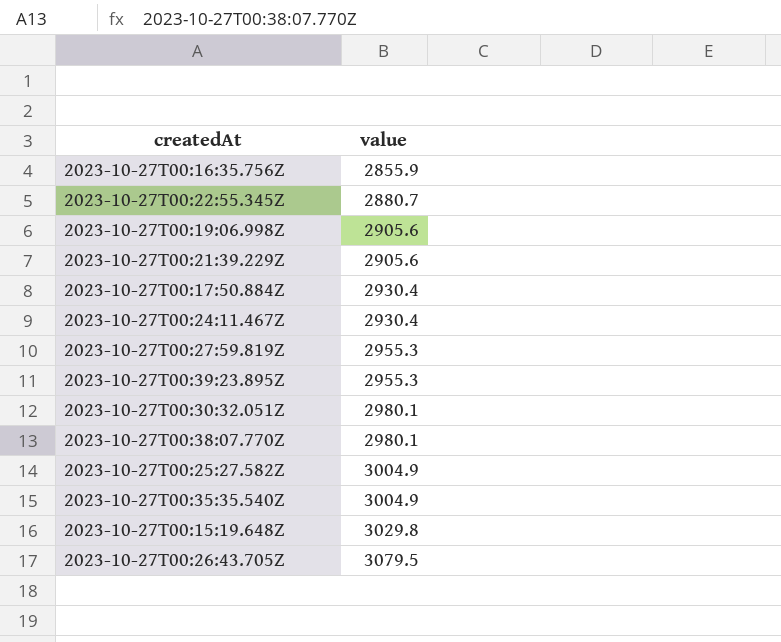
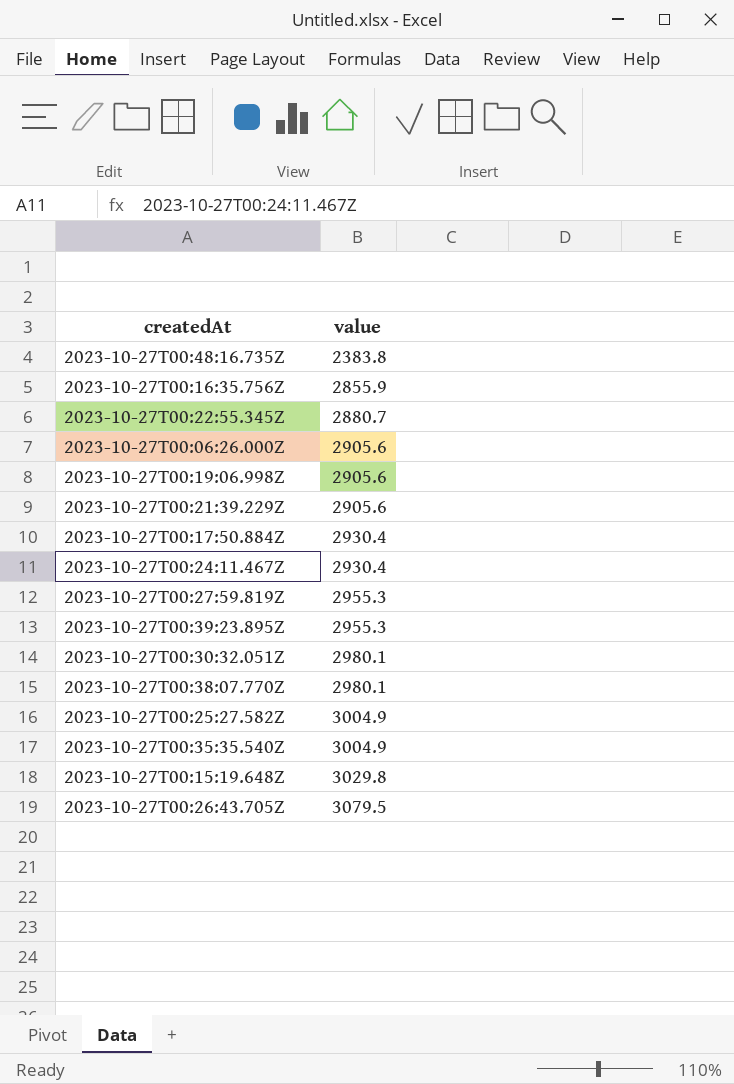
row 2023-10-27T00:48:16.735Z: none -> 2383.8
row 2023-10-27T00:06:26.000Z: none -> 2905.6

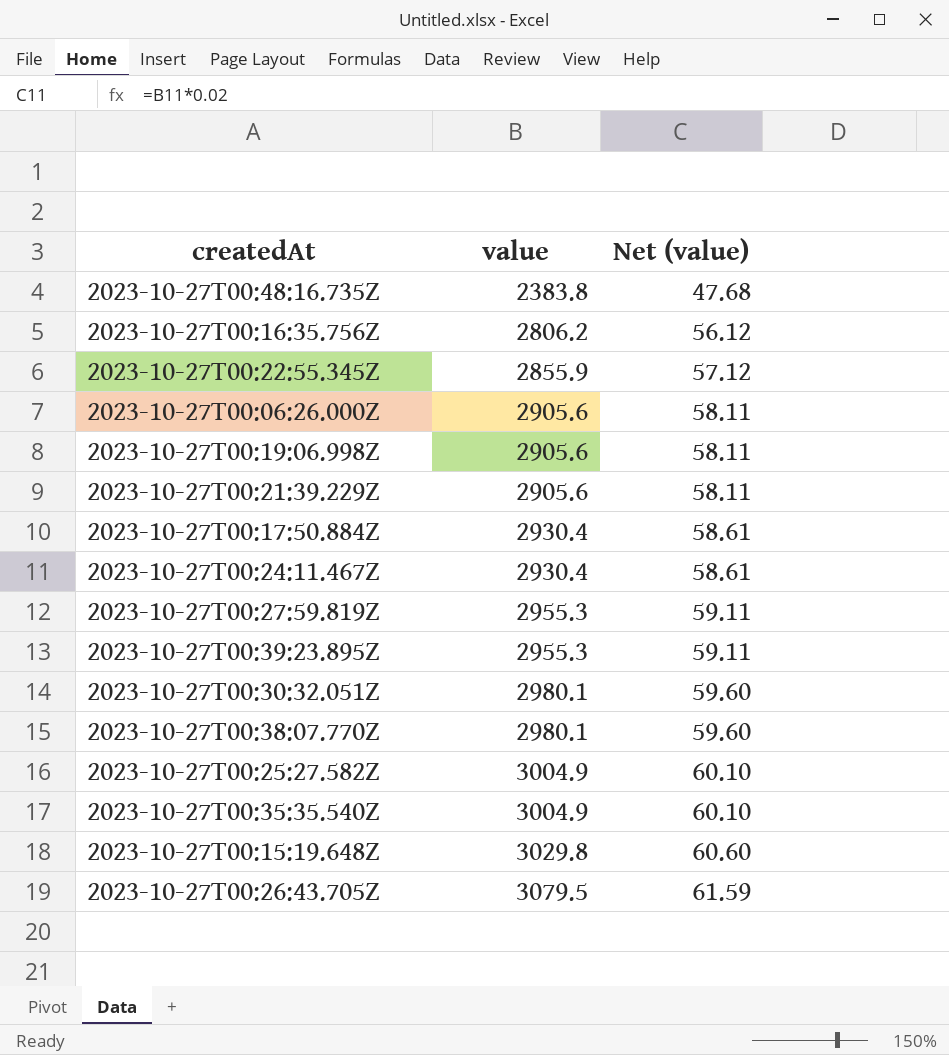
column Net (value) | formula: none -> [value] * 0.02
2023-10-27T00:16:35.756Z | value: 2855.9 -> 2806.2
2023-10-27T00:22:55.345Z | value: 2880.7 -> 2855.9

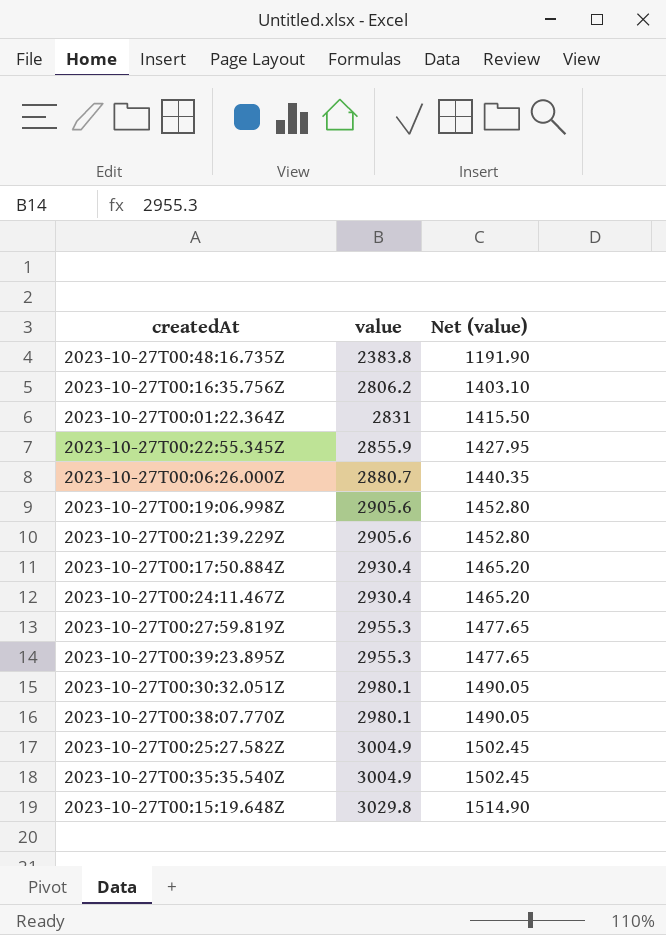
column Net (value) | formula: [value] * 0.02 -> [value] * 0.5
row 2023-10-27T00:26:43.705Z: 3079.5 | 61.59 -> none
row 2023-10-27T00:01:22.364Z: none -> 2831 | 1415.50
2023-10-27T00:06:26.000Z | value: 2905.6 -> 2880.7

